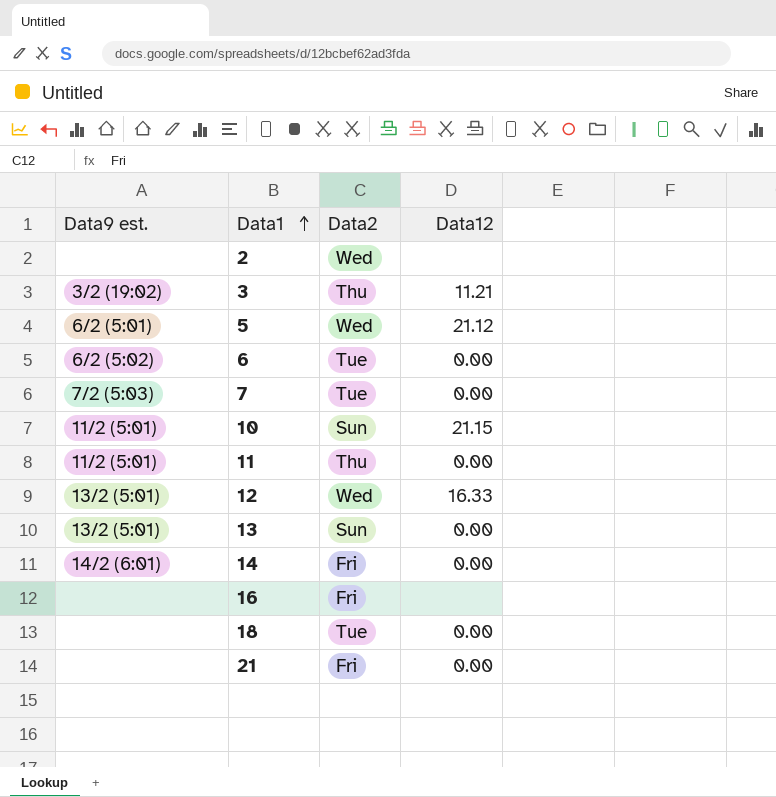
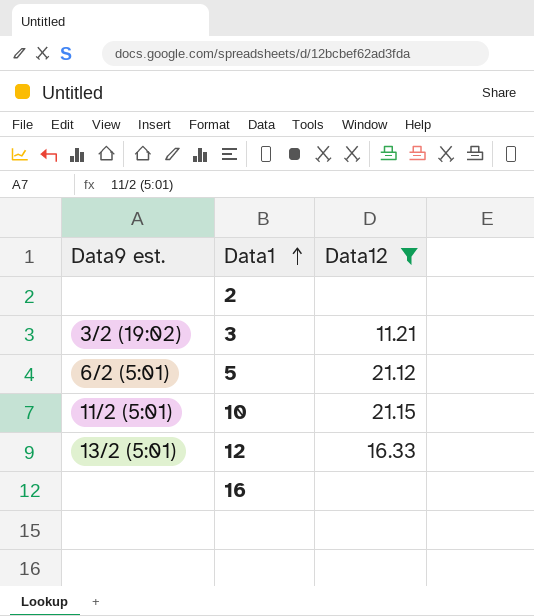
filter: none -> Data12 != 0.00
column Data2 | position: 3 -> none

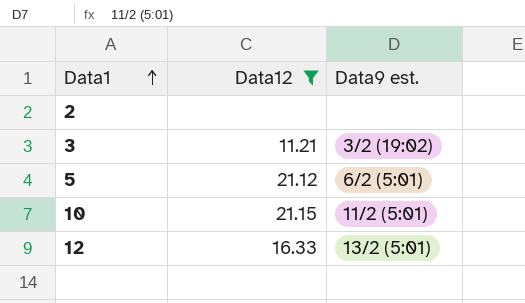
column Data9 est. | position: 1 -> 3
row 16: none | none -> none

